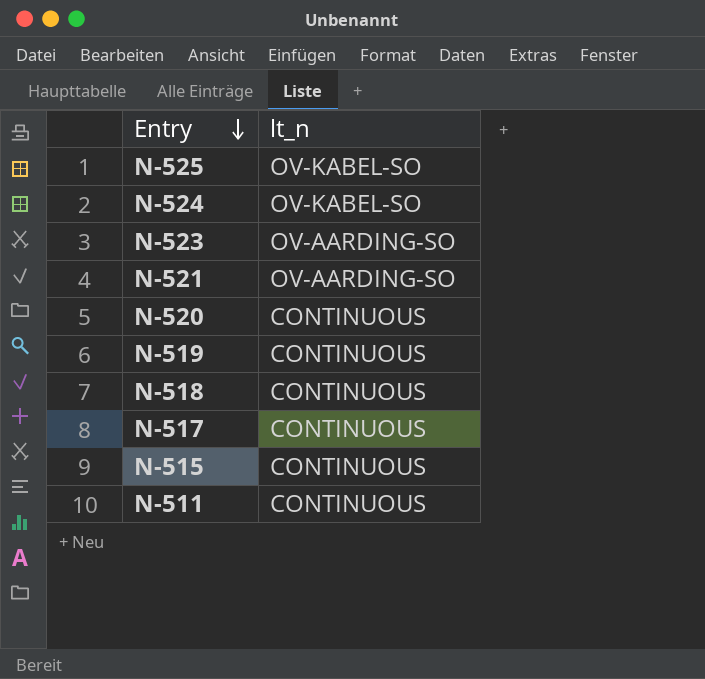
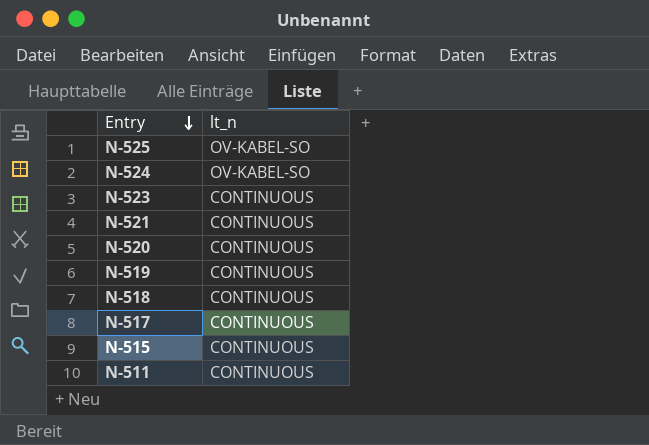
N-523 | lt_n: OV-AARDING-SO -> CONTINUOUS
N-521 | lt_n: OV-AARDING-SO -> CONTINUOUS

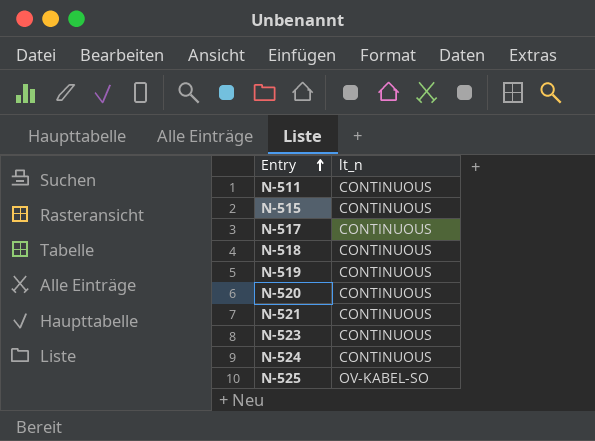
row order: Entry descending -> Entry ascending
N-524 | lt_n: OV-KABEL-SO -> CONTINUOUS

